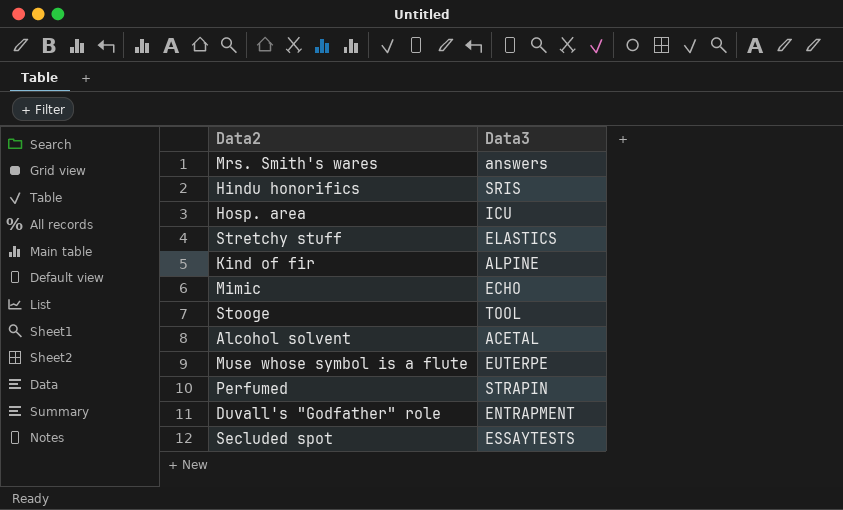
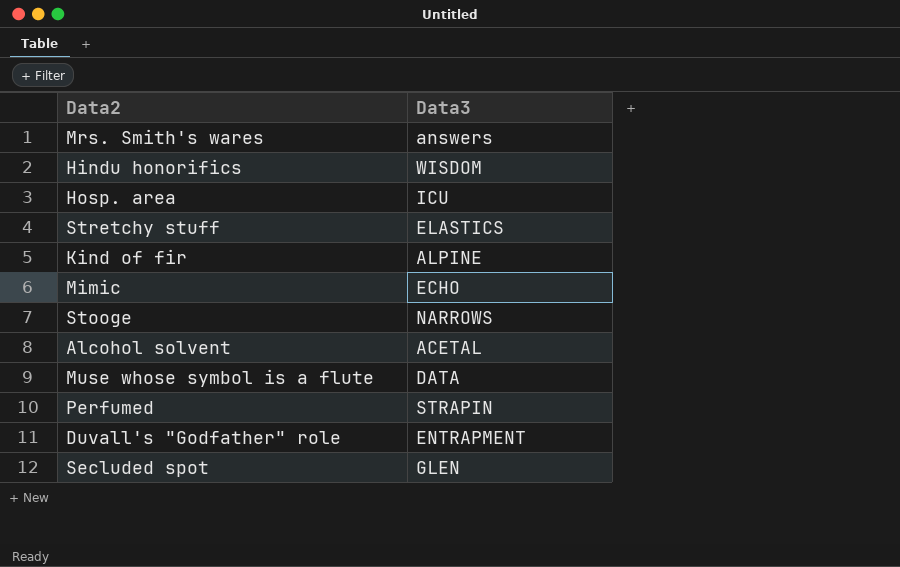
Hindu honorifics | Data3: SRIS -> WISDOM
Stooge | Data3: TOOL -> NARROWS
Muse whose symbol is a flute | Data3: EUTERPE -> DATA
Secluded spot | Data3: ESSAYTESTS -> GLEN

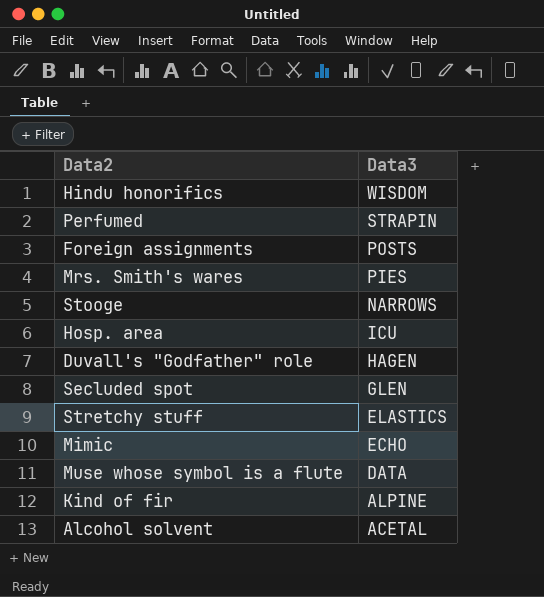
row order: none -> Data3 descending
row Foreign assignments: none -> POSTS
Mrs. Smith's wares | Data3: answers -> PIES
Duvall's "Godfather" role | Data3: ENTRAPMENT -> HAGEN

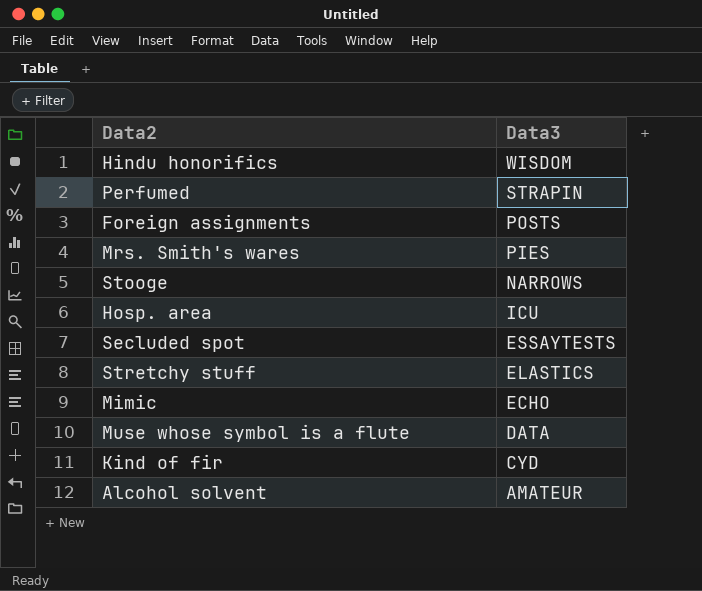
row Duvall's "Godfather" role: HAGEN -> none
Secluded spot | Data3: GLEN -> ESSAYTESTS
Kind of fir | Data3: ALPINE -> CYD
Alcohol solvent | Data3: ACETAL -> AMATEUR

